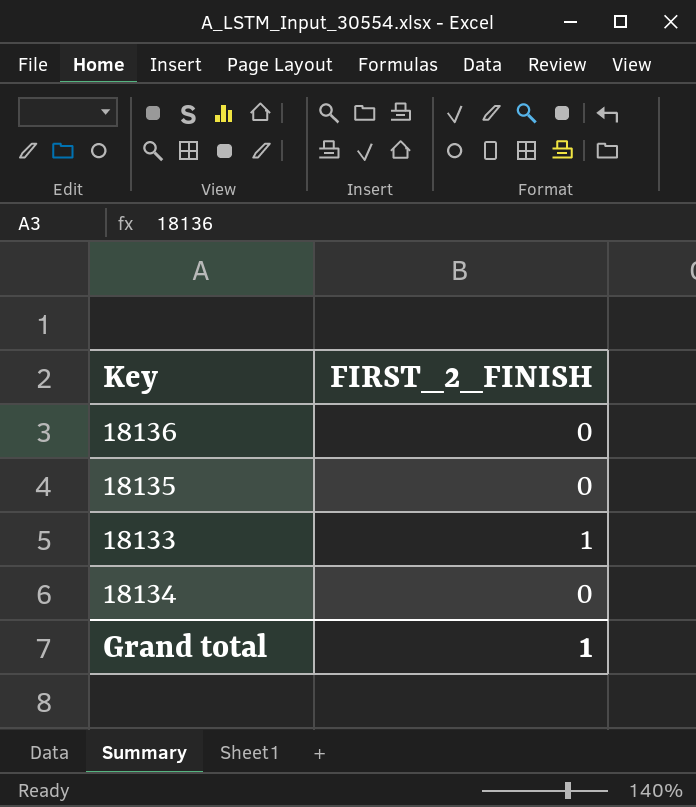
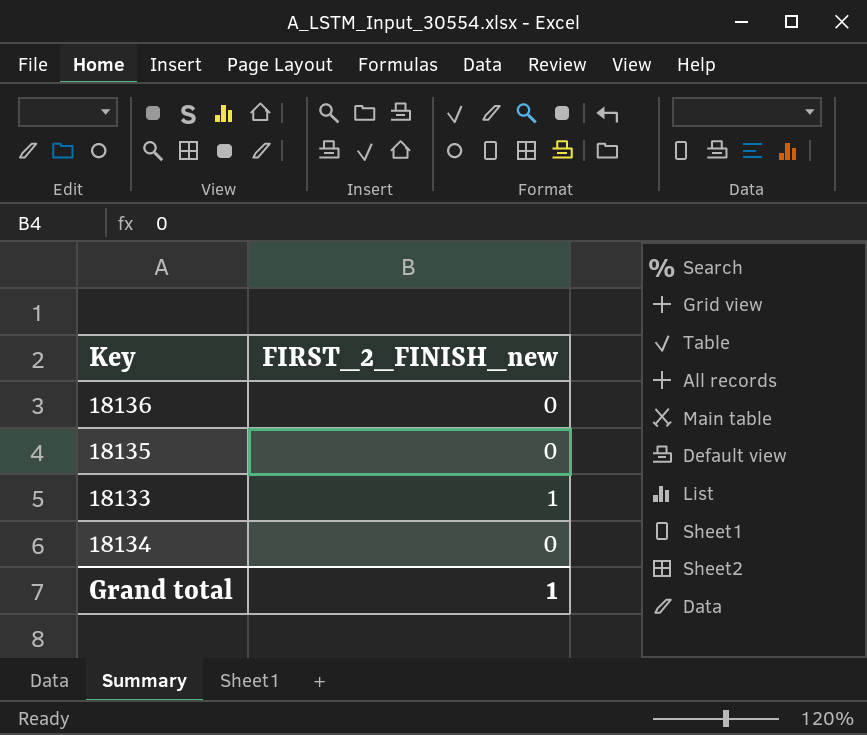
column name: FIRST_2_FINISH -> FIRST_2_FINISH_new

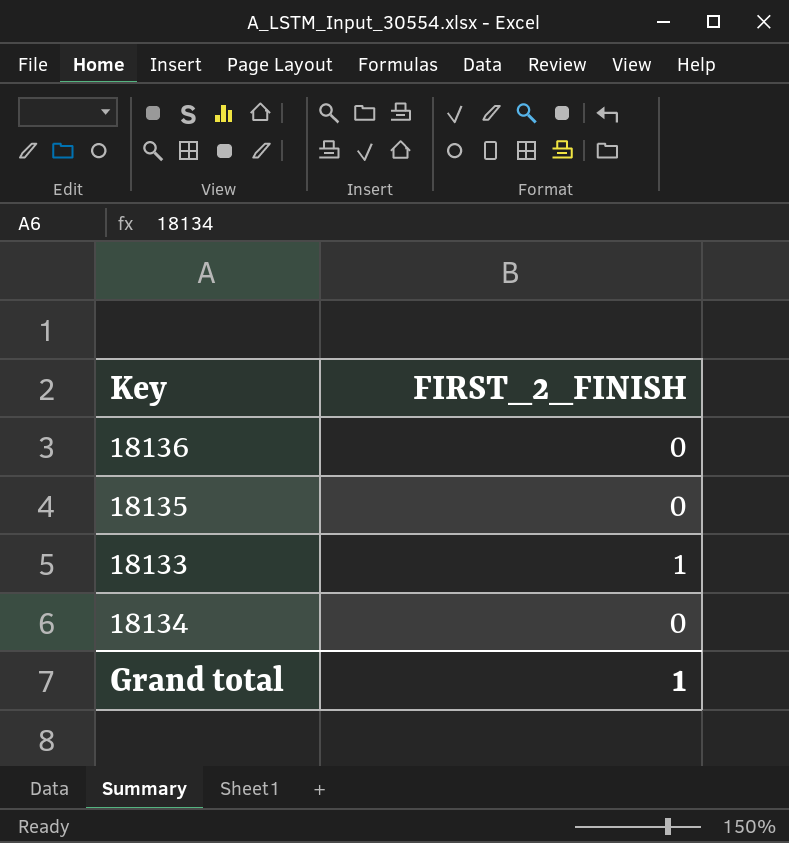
column name: FIRST_2_FINISH_new -> FIRST_2_FINISH

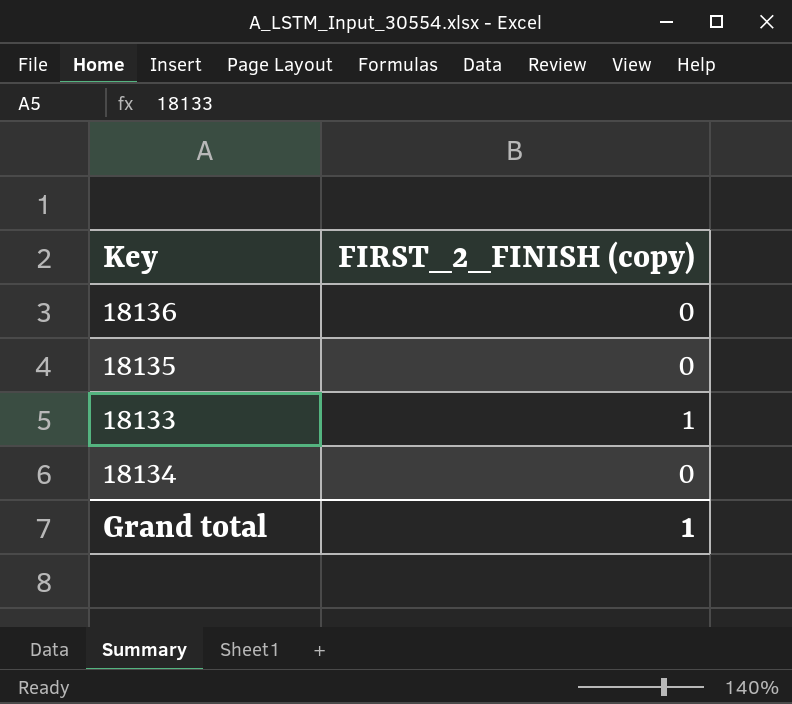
column name: FIRST_2_FINISH -> FIRST_2_FINISH (copy)

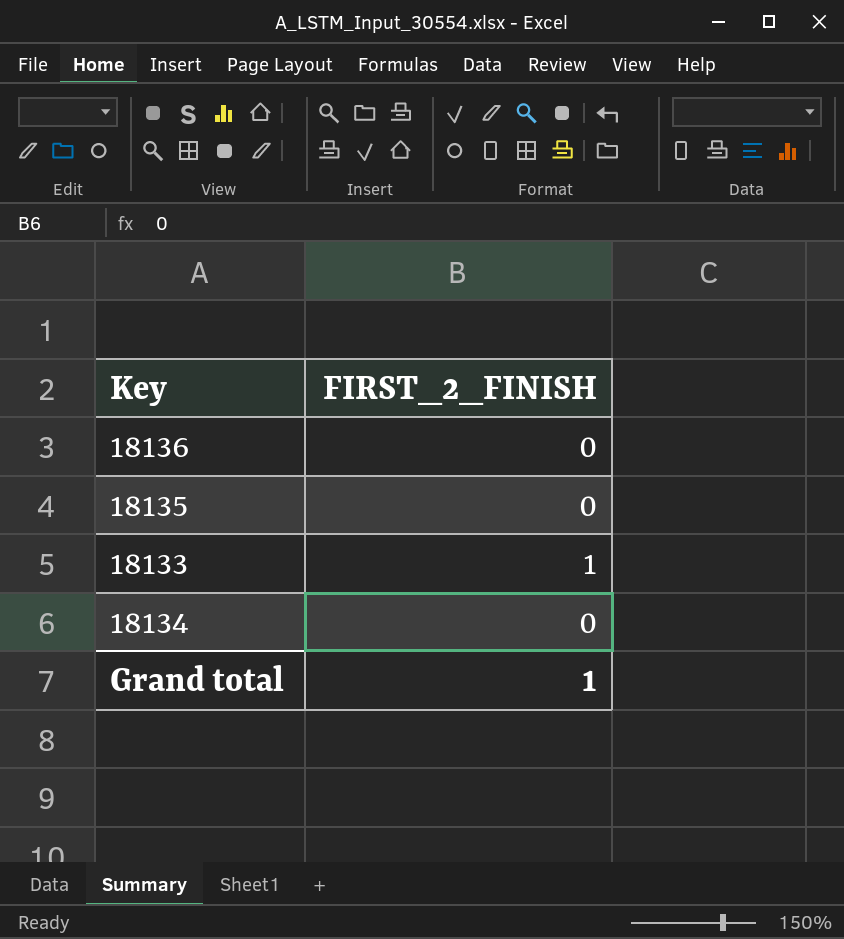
column name: FIRST_2_FINISH (copy) -> FIRST_2_FINISH

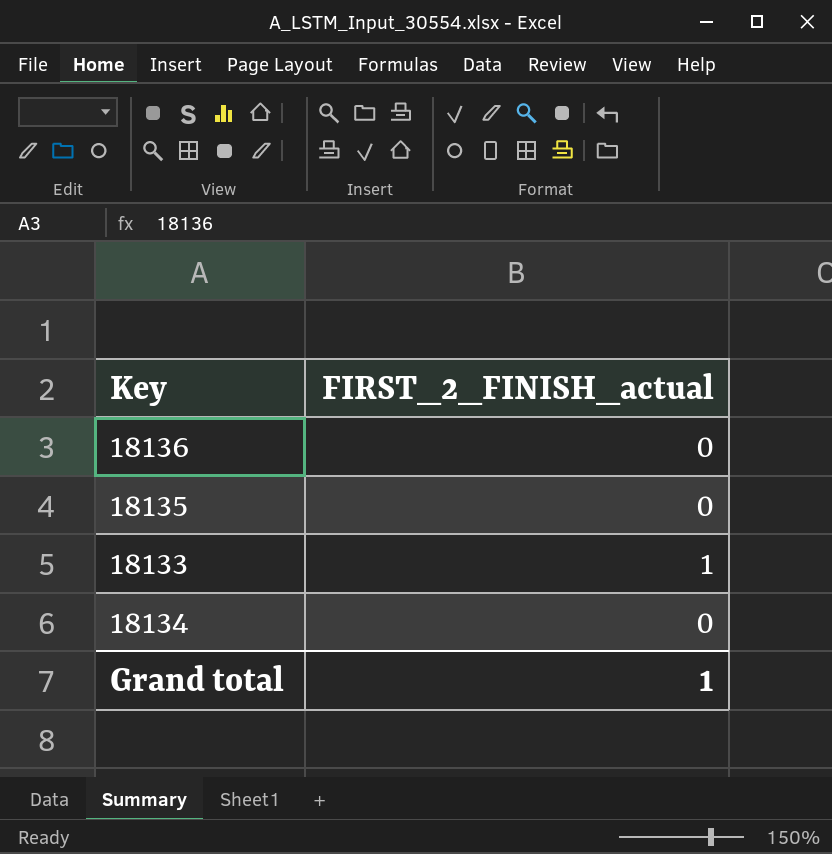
column name: FIRST_2_FINISH -> FIRST_2_FINISH_actual

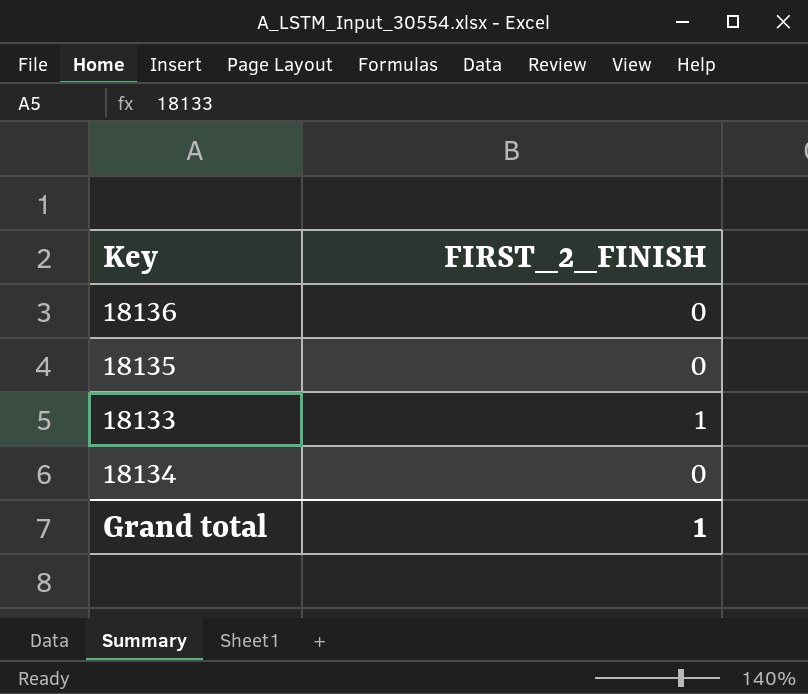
column name: FIRST_2_FINISH_actual -> FIRST_2_FINISH

